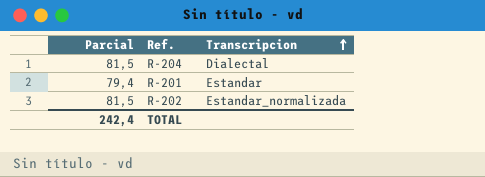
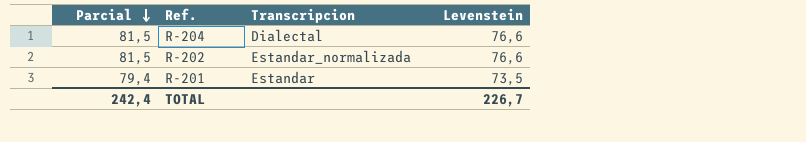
row order: Transcripcion ascending -> Parcial descending
column Levenstein | position: none -> 4

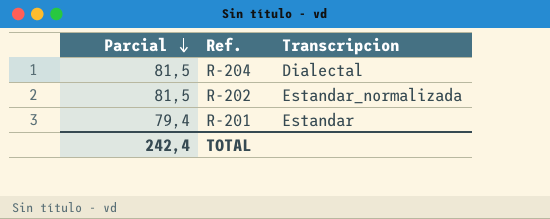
column Levenstein | position: 4 -> none

